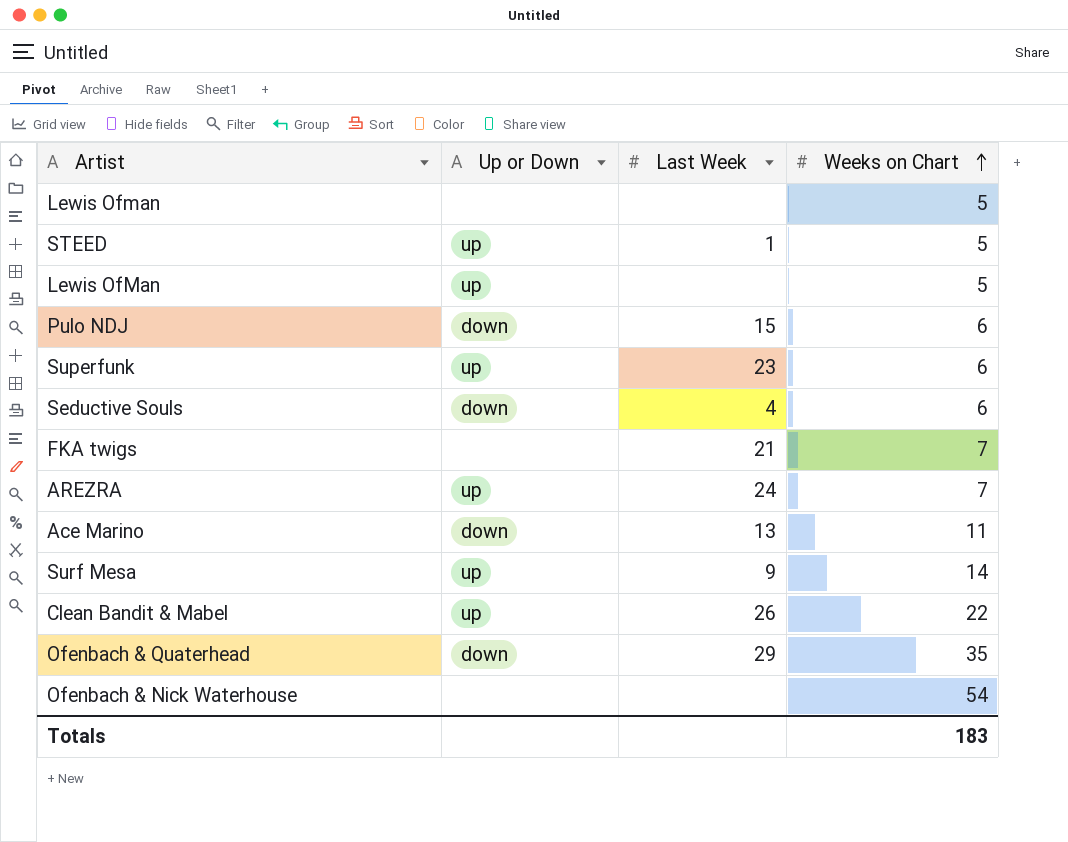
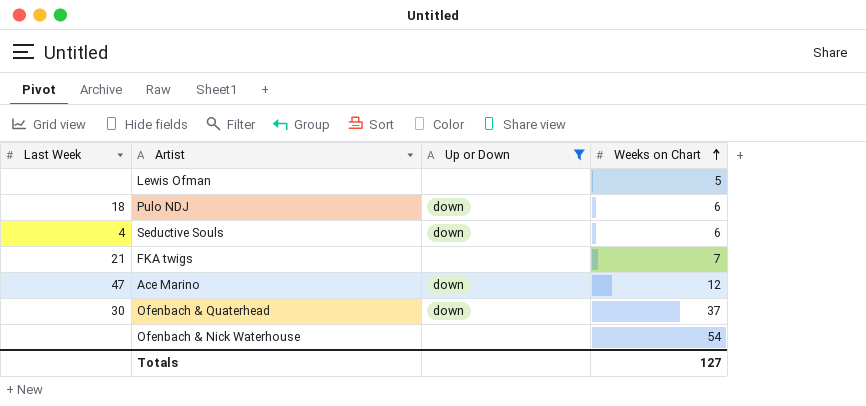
filter: none -> Up or Down != up
column Last Week | position: 3 -> 1
Pulo NDJ | Last Week: 15 -> 18
Ace Marino | Last Week: 13 -> 47
Ace Marino | Weeks on Chart: 11 -> 12
Ofenbach & Quaterhead | Last Week: 29 -> 30
Ofenbach & Quaterhead | Weeks on Chart: 35 -> 37
Totals | Weeks on Chart: 183 -> 127

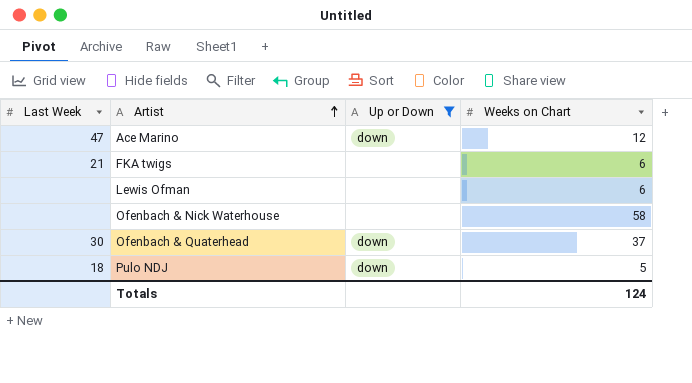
row order: Weeks on Chart ascending -> Artist ascending
row Seductive Souls: 4 | down | 6 -> none
FKA twigs | Weeks on Chart: 7 -> 6
Lewis Ofman | Weeks on Chart: 5 -> 6
Ofenbach & Nick Waterhouse | Weeks on Chart: 54 -> 58
Pulo NDJ | Weeks on Chart: 6 -> 5
Totals | Weeks on Chart: 127 -> 124

